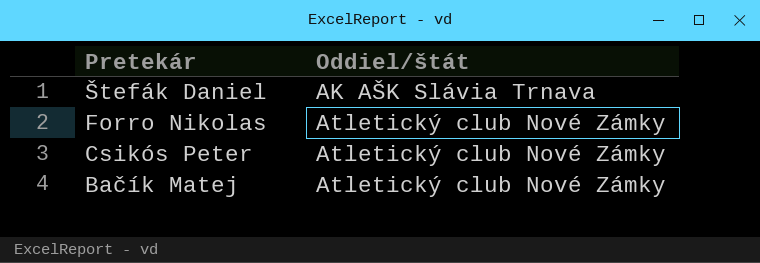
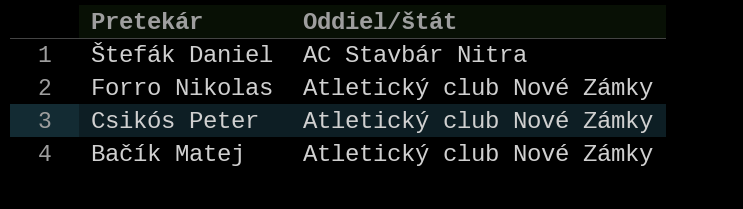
Štefák Daniel | Oddiel/štát: AK AŠK Slávia Trnava -> AC Stavbár Nitra

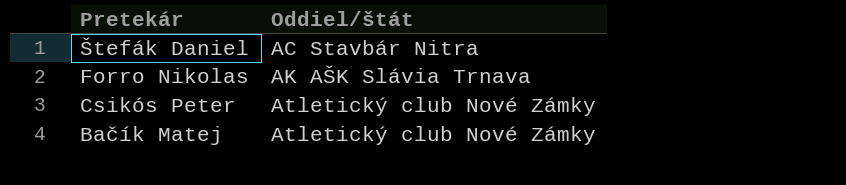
Forro Nikolas | Oddiel/štát: Atletický club Nové Zámky -> AK AŠK Slávia Trnava

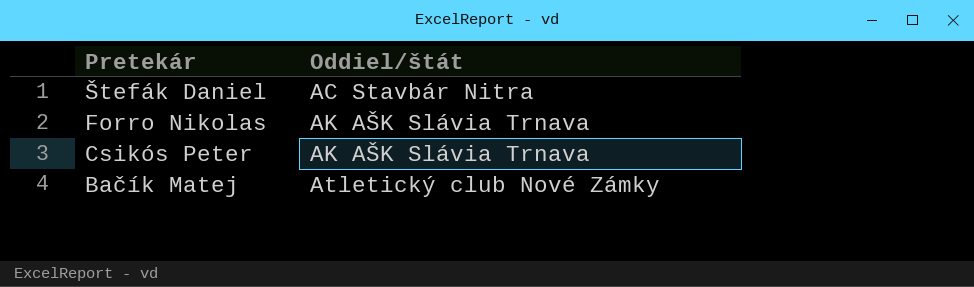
Csikós Peter | Oddiel/štát: Atletický club Nové Zámky -> AK AŠK Slávia Trnava

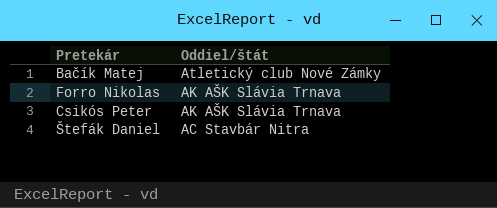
row order: Pretekár descending -> Oddiel/štát descending

